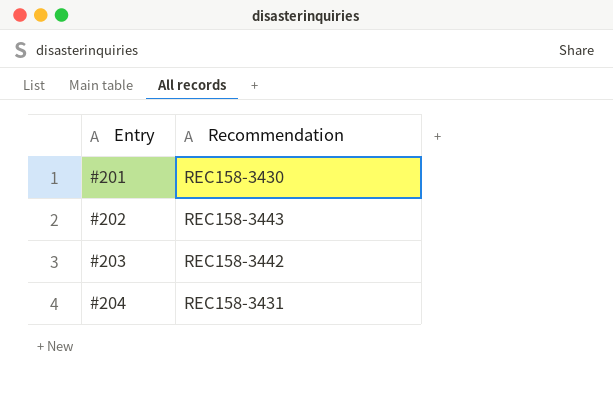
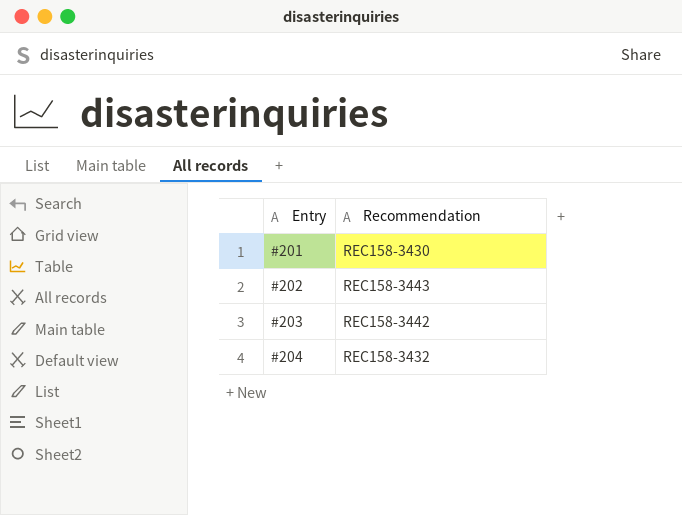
#204 | Recommendation: REC158-3431 -> REC158-3432

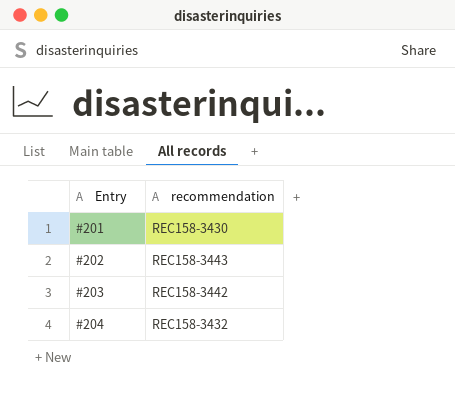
column name: Recommendation -> recommendation

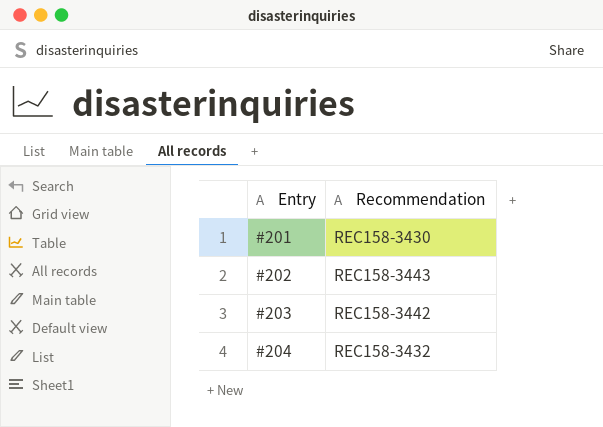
column name: recommendation -> Recommendation

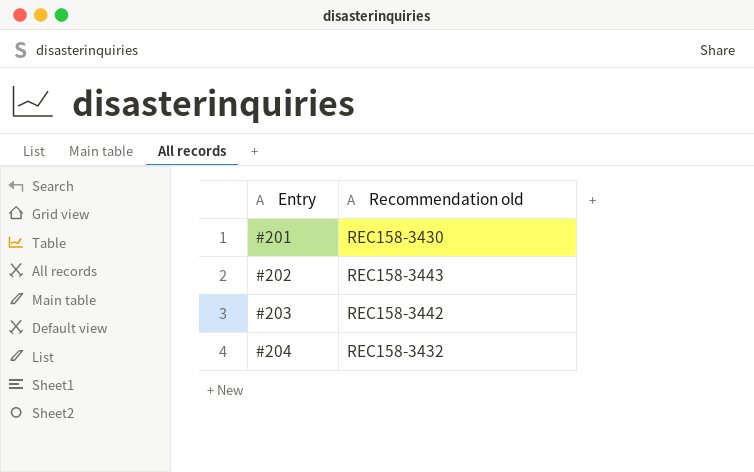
column name: Recommendation -> Recommendation old

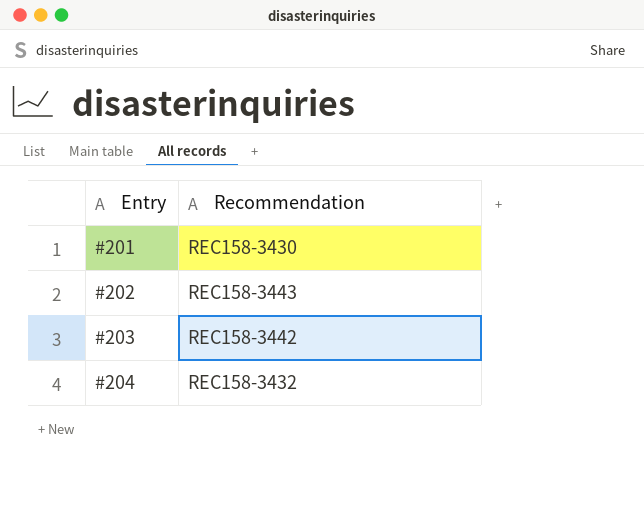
column name: Recommendation old -> Recommendation

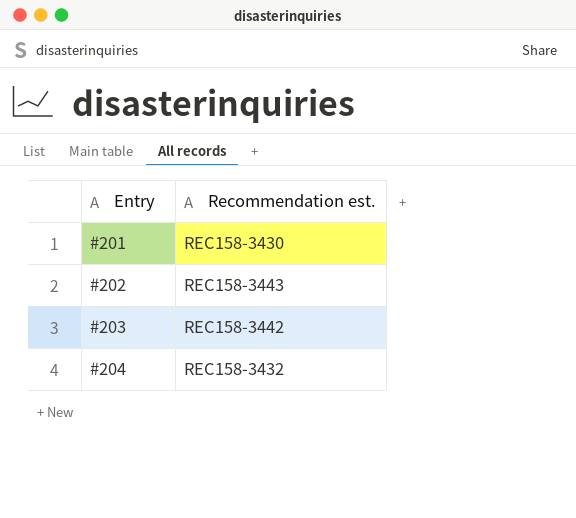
column name: Recommendation -> Recommendation est.

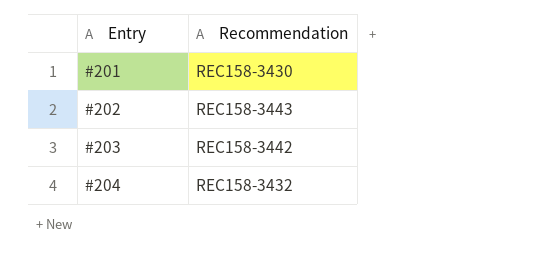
column name: Recommendation est. -> Recommendation

